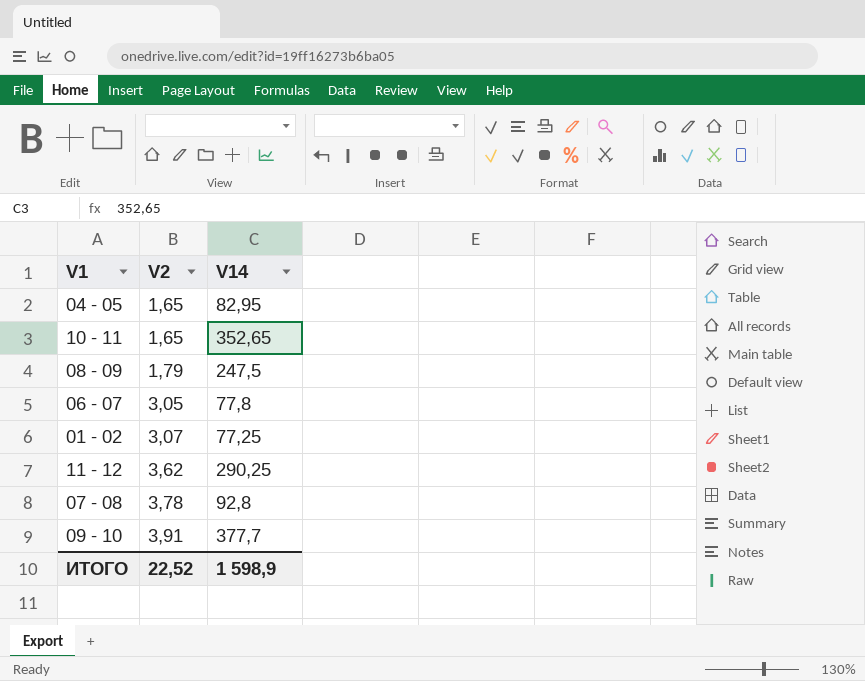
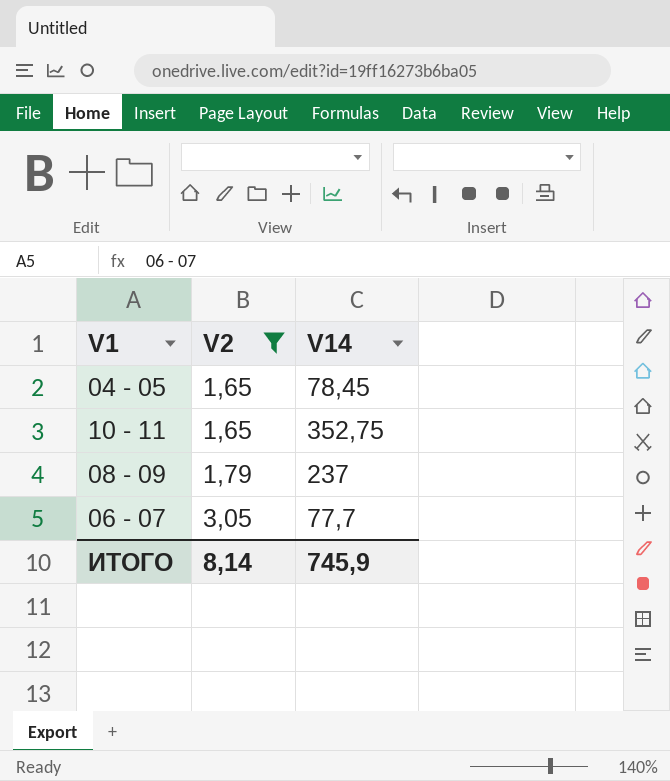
filter: none -> V2 <= 3,05
04 - 05 | V14: 82,95 -> 78,45
10 - 11 | V14: 352,65 -> 352,75
08 - 09 | V14: 247,5 -> 237
06 - 07 | V14: 77,8 -> 77,7
ИТОГО | V2: 22,52 -> 8,14
ИТОГО | V14: 1 598,9 -> 745,9

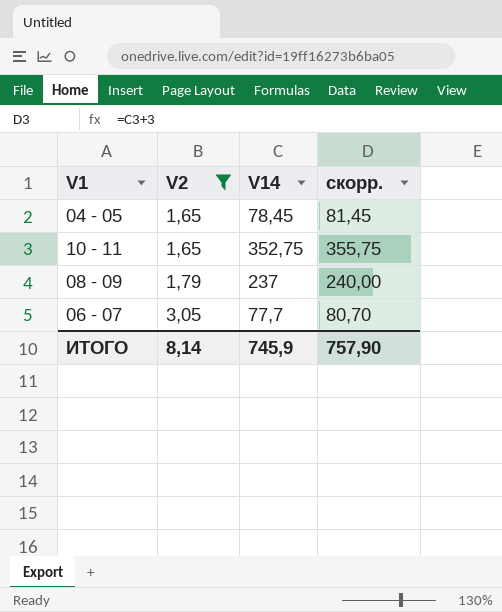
column скорр. | formula: none -> [V14] + 3

